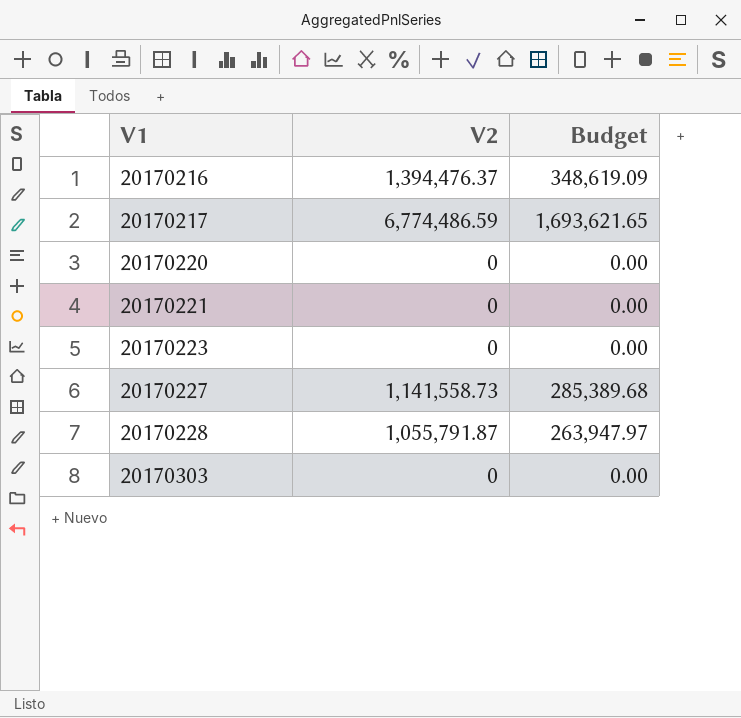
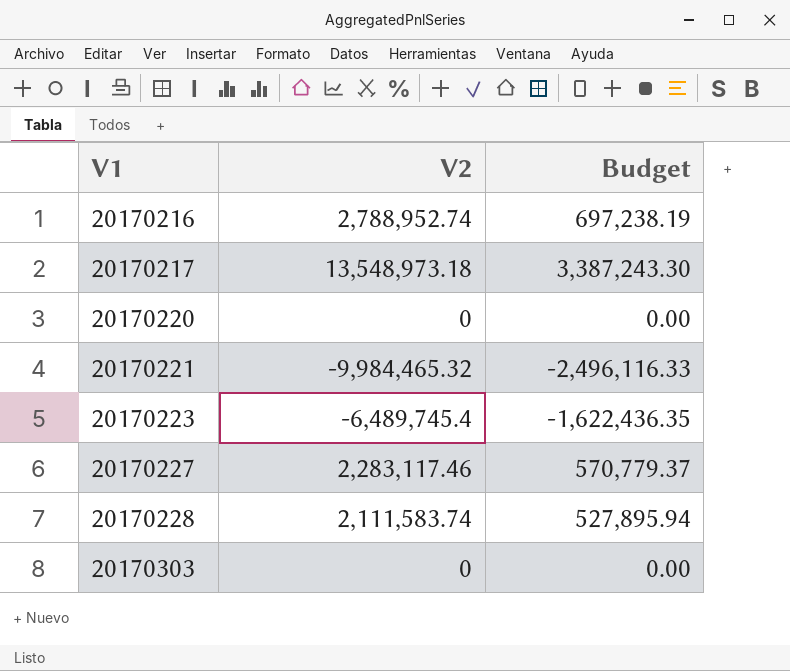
20170216 | V2: 1,394,476.37 -> 2,788,952.74
20170216 | Budget: 348,619.09 -> 697,238.19
20170217 | V2: 6,774,486.59 -> 13,548,973.18
20170217 | Budget: 1,693,621.65 -> 3,387,243.30
20170221 | V2: 0 -> -9,984,465.32
20170221 | Budget: 0.00 -> -2,496,116.33
20170223 | V2: 0 -> -6,489,745.4
20170223 | Budget: 0.00 -> -1,622,436.35
20170227 | V2: 1,141,558.73 -> 2,283,117.46
20170227 | Budget: 285,389.68 -> 570,779.37
20170228 | V2: 1,055,791.87 -> 2,111,583.74
20170228 | Budget: 263,947.97 -> 527,895.94

